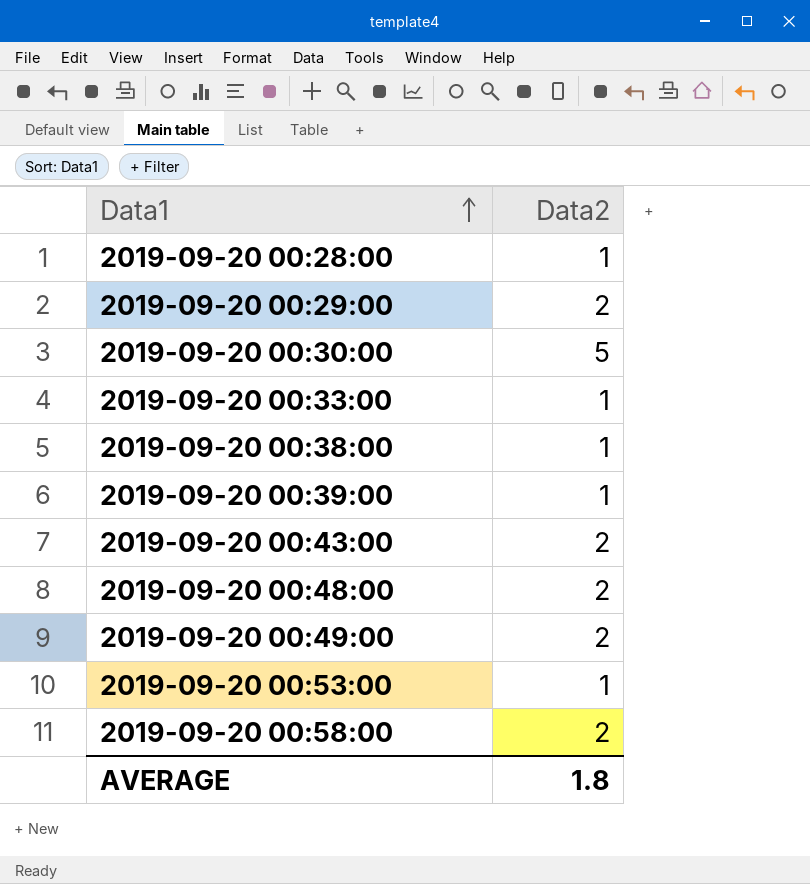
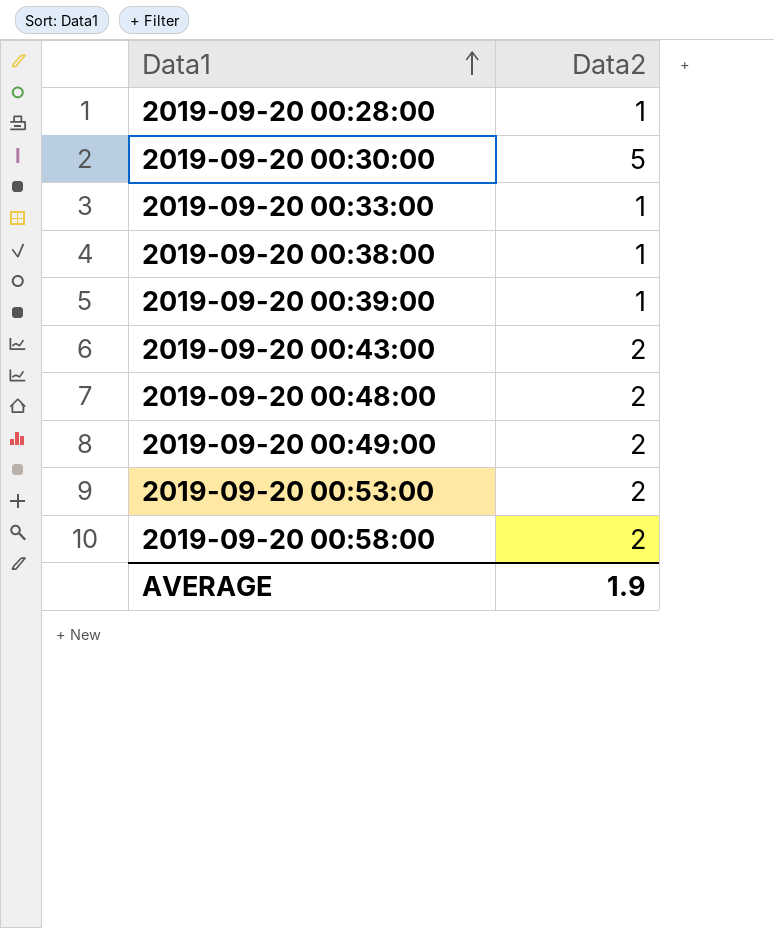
row 2019-09-20 00:29:00: 2 -> none
2019-09-20 00:53:00 | Data2: 1 -> 2
AVERAGE | Data2: 1.8 -> 1.9

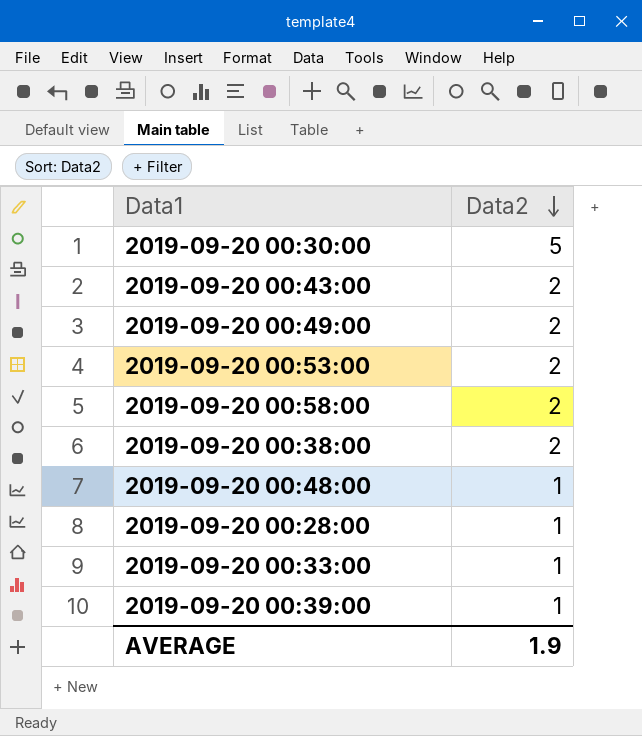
row order: Data1 ascending -> Data2 descending
2019-09-20 00:38:00 | Data2: 1 -> 2
2019-09-20 00:48:00 | Data2: 2 -> 1

